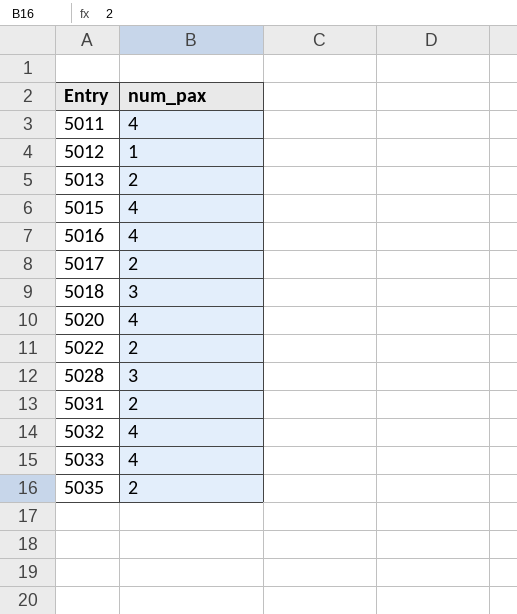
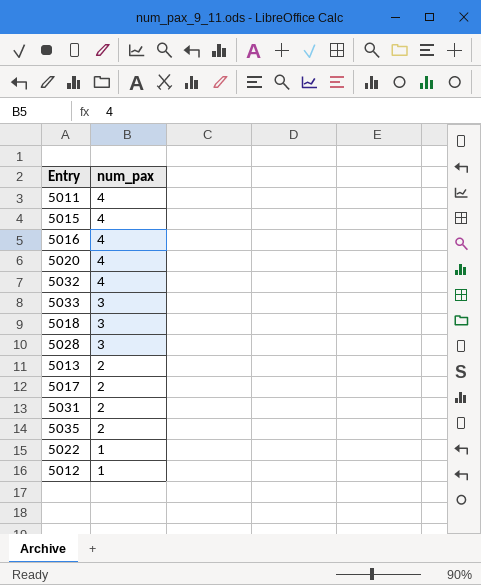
row order: Entry ascending -> num_pax descending
5033 | num_pax: 4 -> 3
5022 | num_pax: 2 -> 1

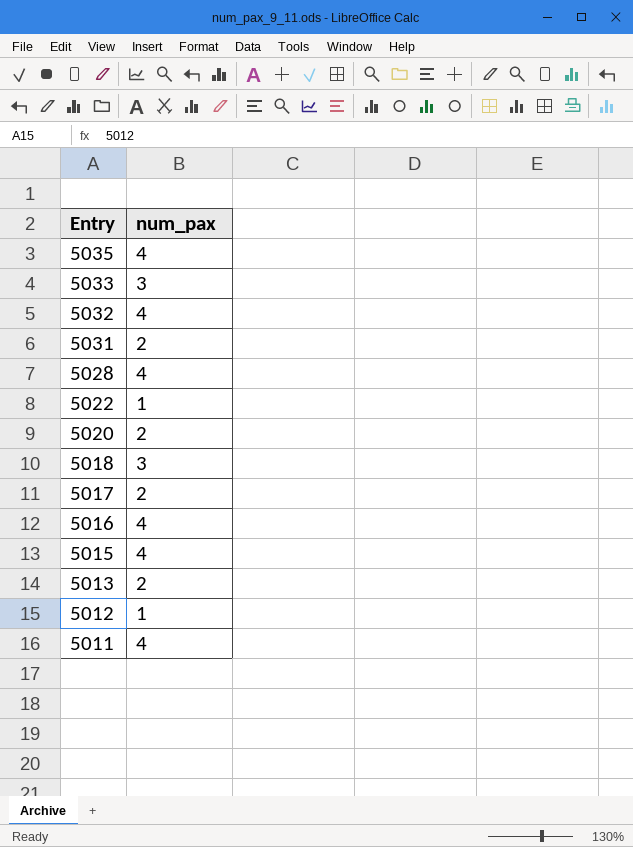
row order: num_pax descending -> Entry descending
5035 | num_pax: 2 -> 4
5028 | num_pax: 3 -> 4
5020 | num_pax: 4 -> 2

